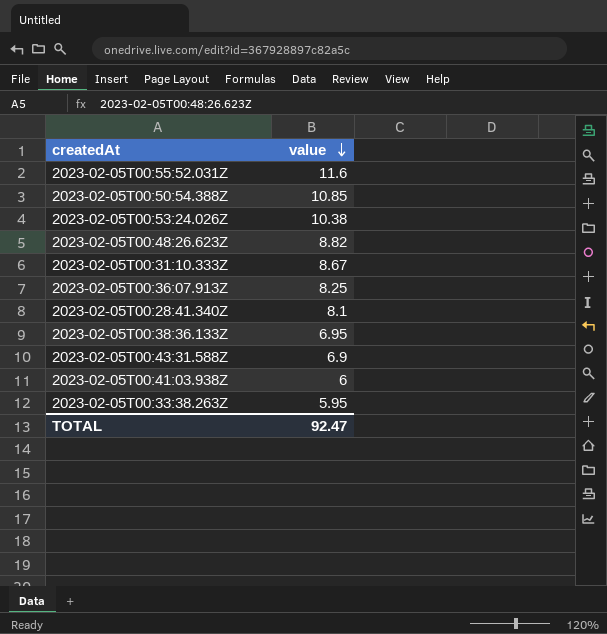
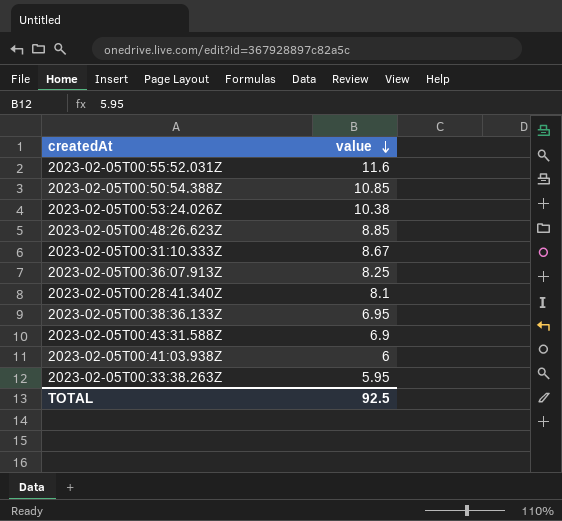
2023-02-05T00:48:26.623Z | value: 8.82 -> 8.85
TOTAL | value: 92.47 -> 92.5

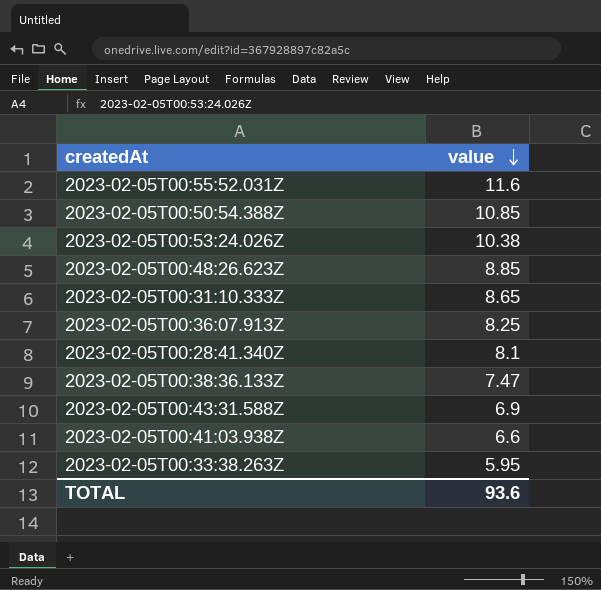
2023-02-05T00:31:10.333Z | value: 8.67 -> 8.65
2023-02-05T00:38:36.133Z | value: 6.95 -> 7.47
2023-02-05T00:41:03.938Z | value: 6 -> 6.6
TOTAL | value: 92.5 -> 93.6

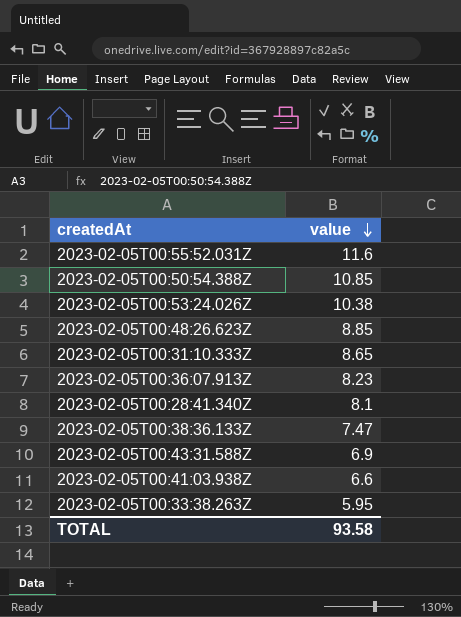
2023-02-05T00:36:07.913Z | value: 8.25 -> 8.23
TOTAL | value: 93.6 -> 93.58

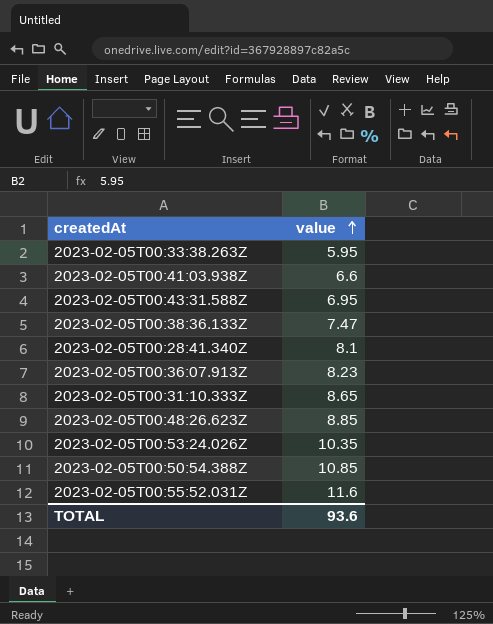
row order: value descending -> value ascending
2023-02-05T00:43:31.588Z | value: 6.9 -> 6.95
2023-02-05T00:53:24.026Z | value: 10.38 -> 10.35
TOTAL | value: 93.58 -> 93.6

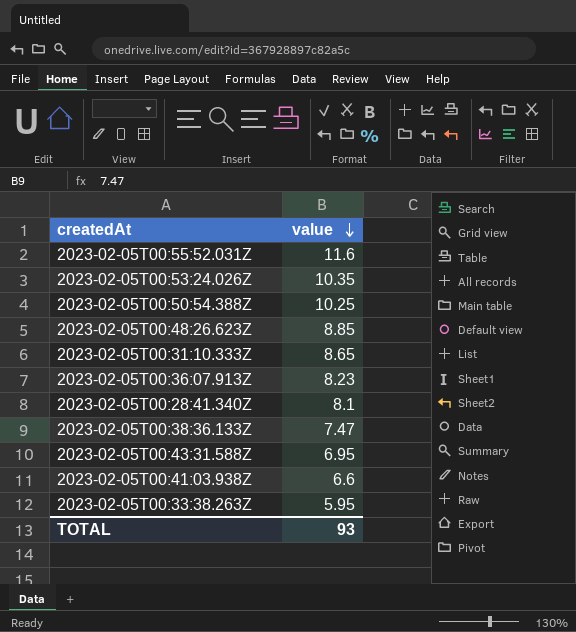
row order: value ascending -> value descending
2023-02-05T00:50:54.388Z | value: 10.85 -> 10.25
TOTAL | value: 93.6 -> 93

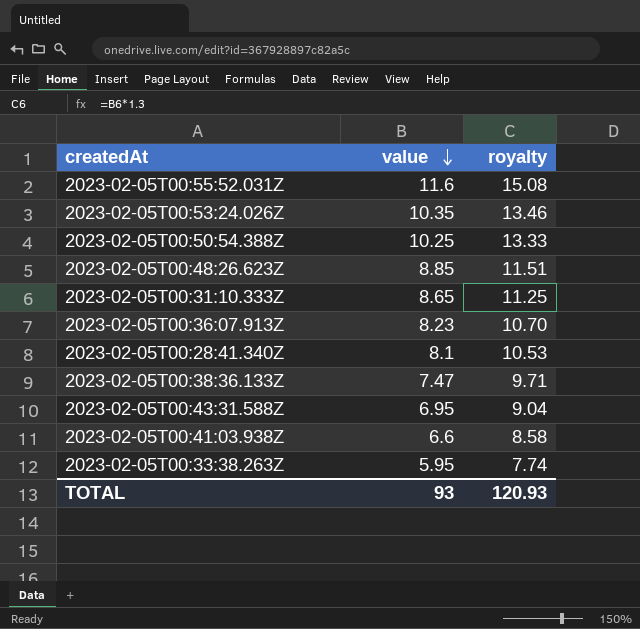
column royalty | formula: none -> [value] * 1.3

